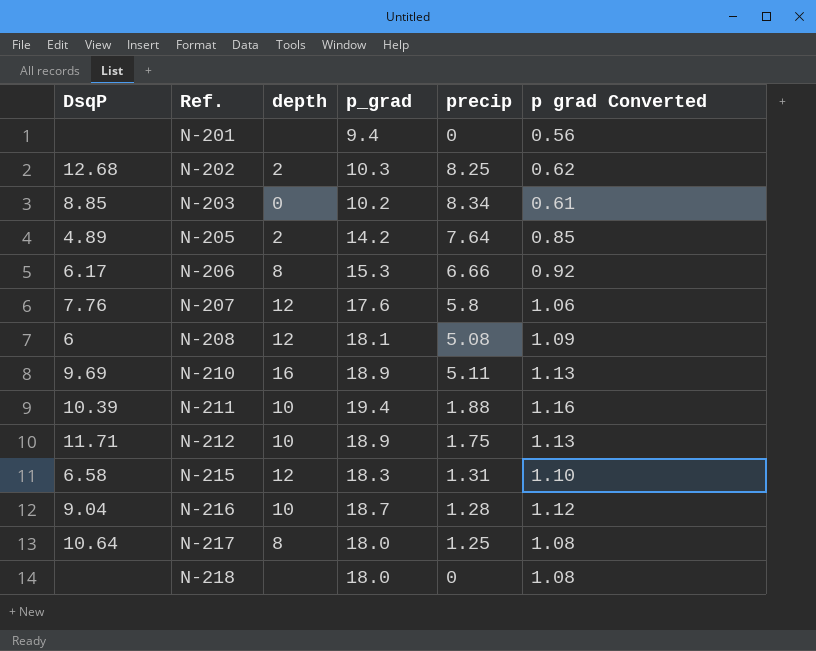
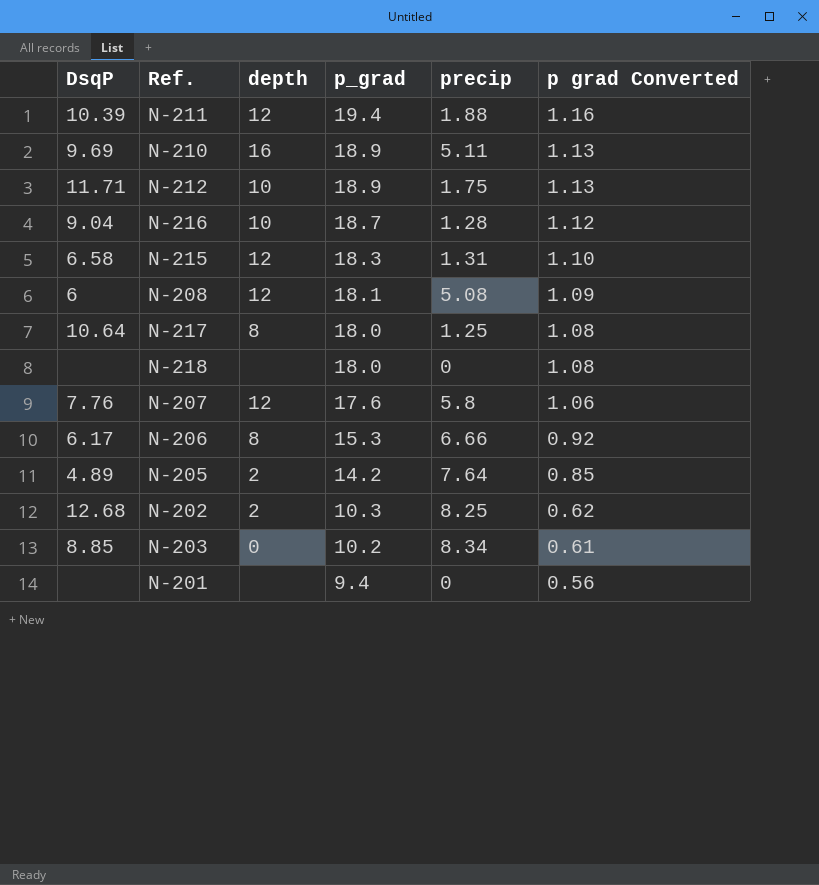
row order: Ref. ascending -> p_grad descending
N-211 | depth: 10 -> 12

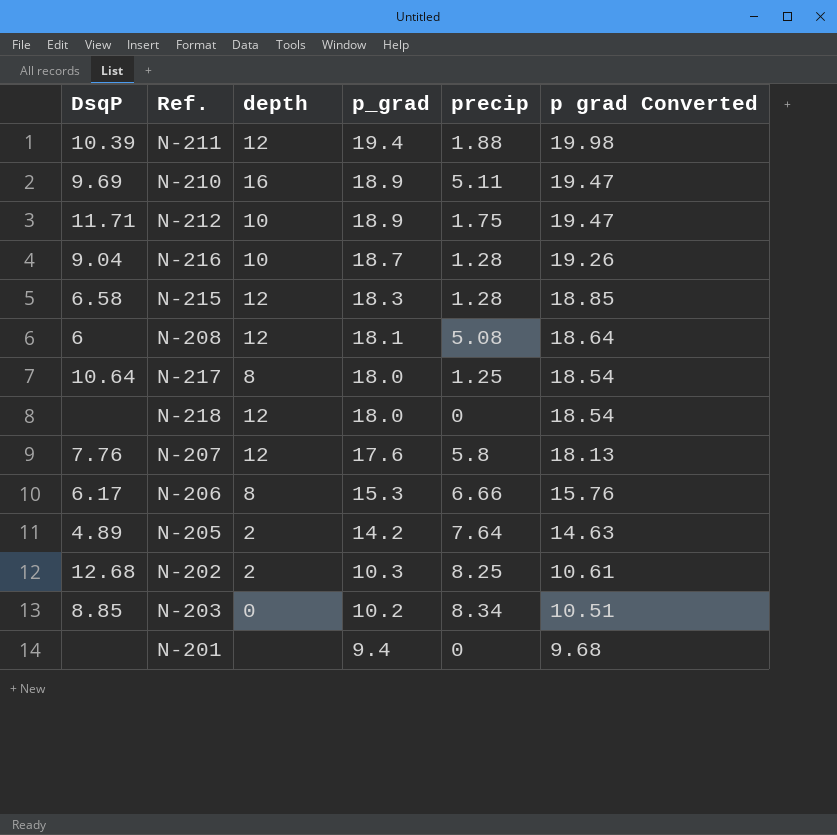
column p grad Converted | formula: [p_grad] * 0.06 -> [p_grad] * 1.03
N-215 | precip: 1.31 -> 1.28
N-218 | depth: none -> 12

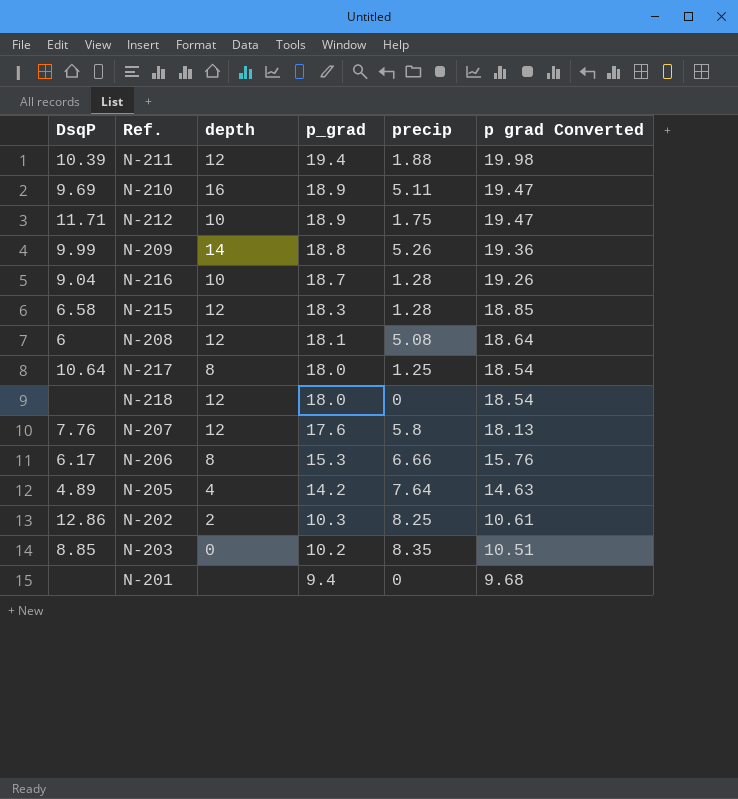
row N-209: none -> 9.99 | 14 | 18.8 | 5.26 | 19.36
N-205 | depth: 2 -> 4
N-202 | DsqP: 12.68 -> 12.86
N-203 | precip: 8.34 -> 8.35

